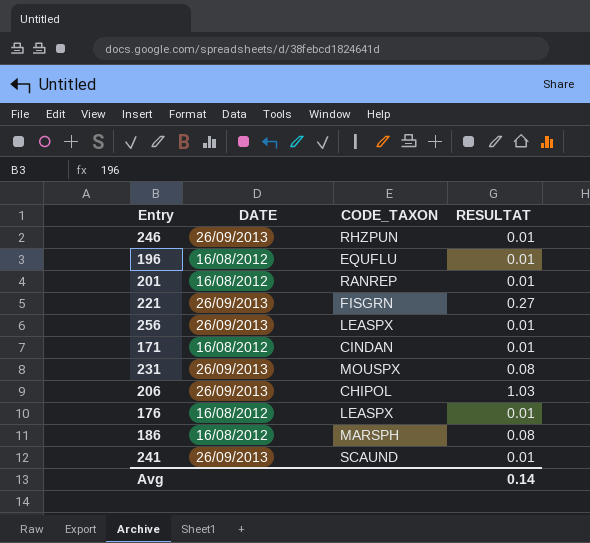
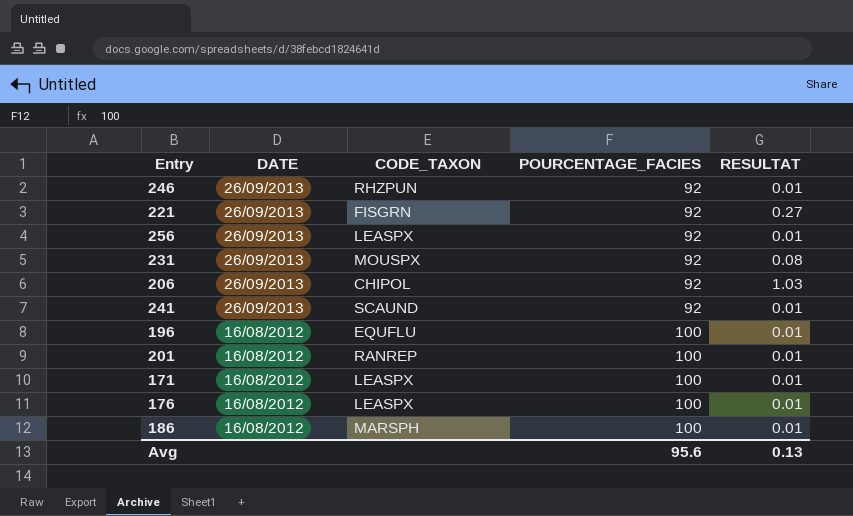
row order: none -> DATE descending
column POURCENTAGE_FACIES | position: none -> 4
171 | CODE_TAXON: CINDAN -> LEASPX
186 | RESULTAT: 0.08 -> 0.01
Avg | RESULTAT: 0.14 -> 0.13

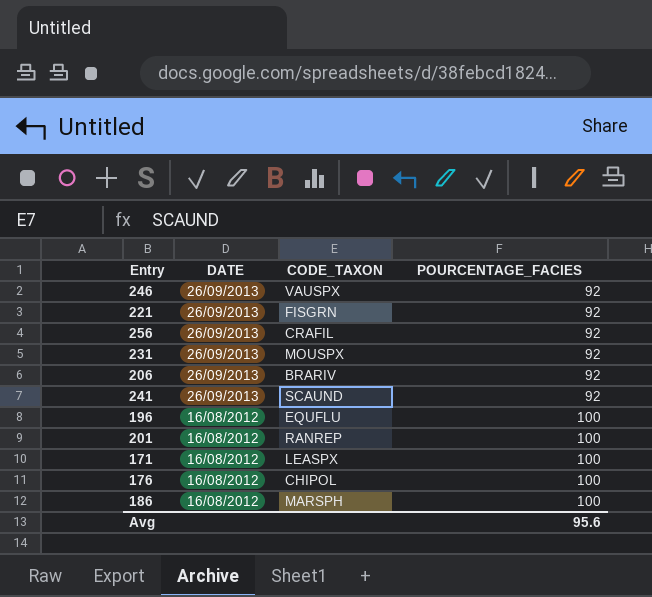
column RESULTAT | position: 5 -> none
246 | CODE_TAXON: RHZPUN -> VAUSPX
256 | CODE_TAXON: LEASPX -> CRAFIL
206 | CODE_TAXON: CHIPOL -> BRARIV
176 | CODE_TAXON: LEASPX -> CHIPOL

